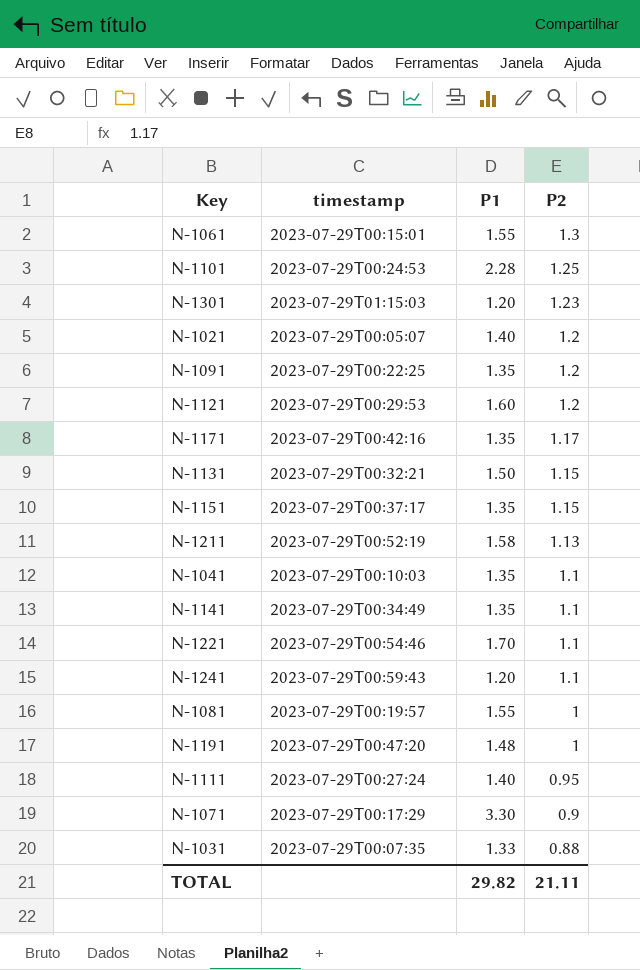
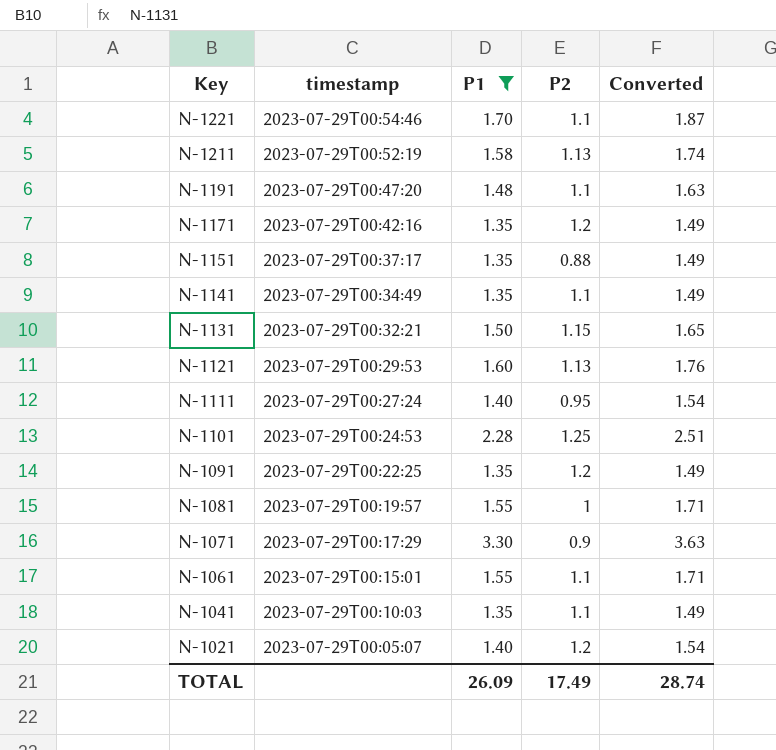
filter: none -> P1 >= 1.35
row order: P2 descending -> Key descending
column Converted | formula: none -> [P1] * 1.1
N-1191 | P2: 1 -> 1.1
N-1171 | P2: 1.17 -> 1.2
N-1151 | P2: 1.15 -> 0.88
N-1121 | P2: 1.2 -> 1.13
N-1061 | P2: 1.3 -> 1.1
TOTAL | P1: 29.82 -> 26.09
TOTAL | P2: 21.11 -> 17.49

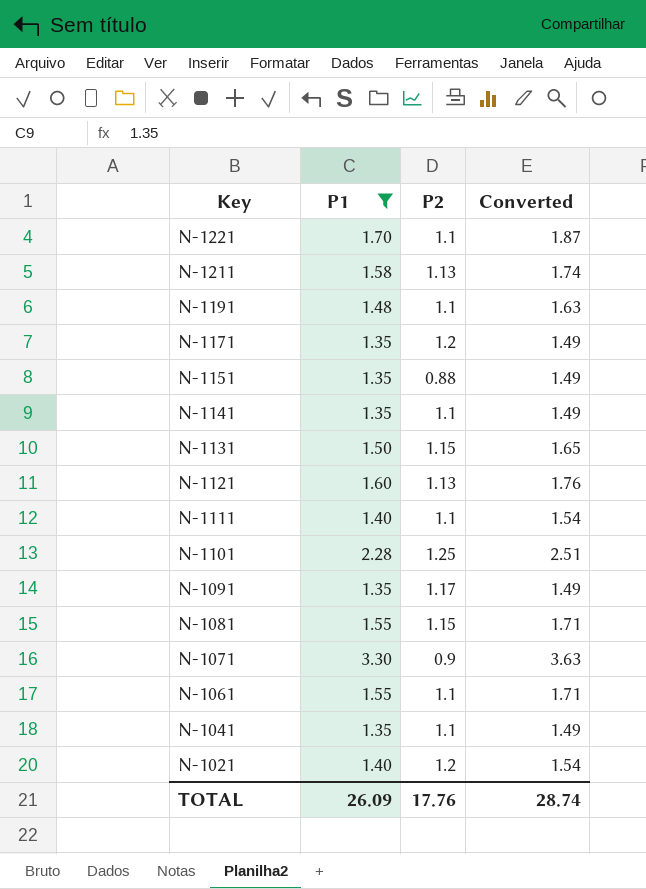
column timestamp | position: 2 -> none
N-1111 | P2: 0.95 -> 1.1
N-1091 | P2: 1.2 -> 1.17
N-1081 | P2: 1 -> 1.15
TOTAL | P2: 17.49 -> 17.76

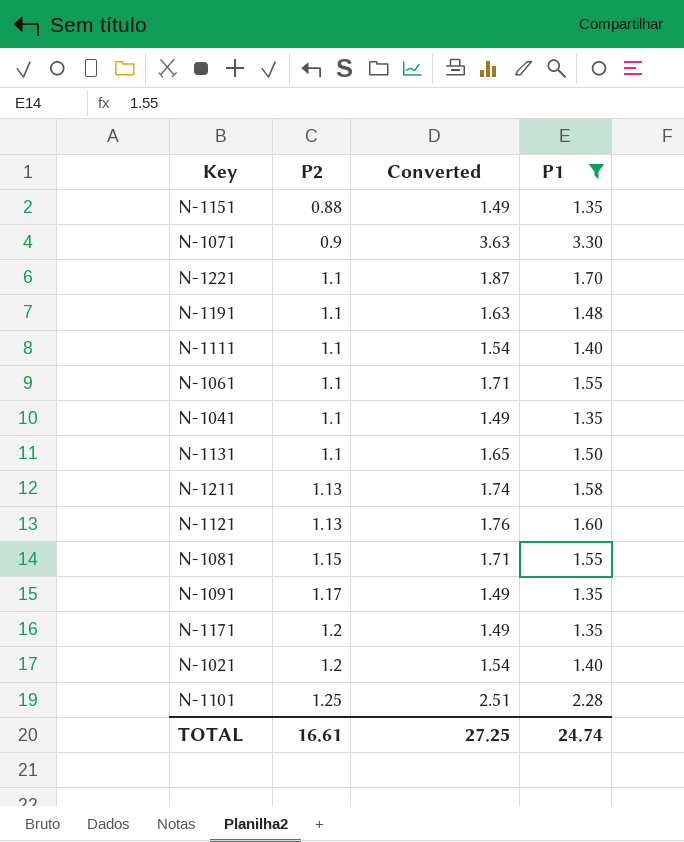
row order: Key descending -> P2 ascending
column P1 | position: 2 -> 4
row N-1141: 1.35 | 1.1 | 1.49 -> none
N-1131 | P2: 1.15 -> 1.1
TOTAL | P2: 17.76 -> 16.61
TOTAL | Converted: 28.74 -> 27.25
TOTAL | P1: 26.09 -> 24.74

